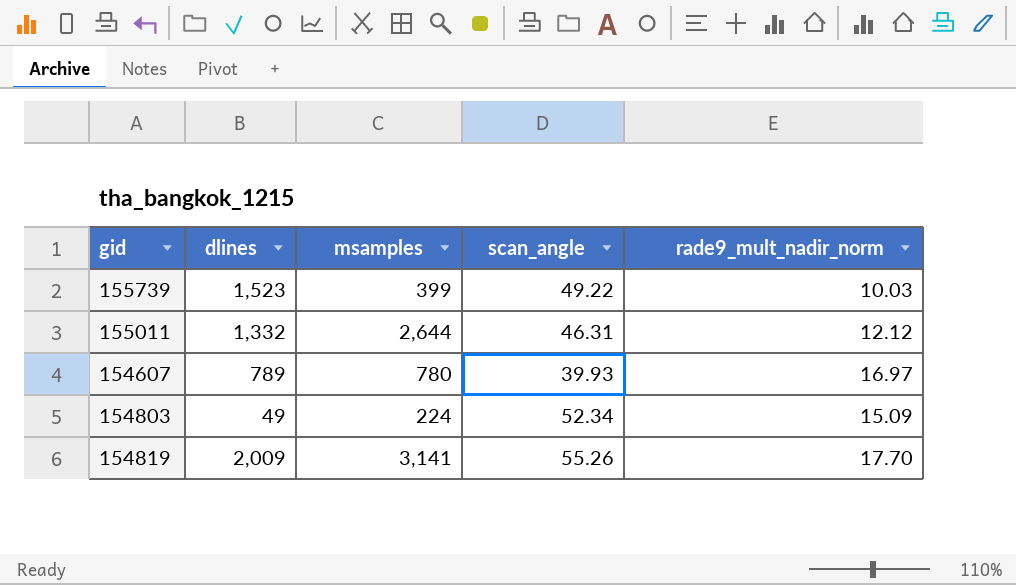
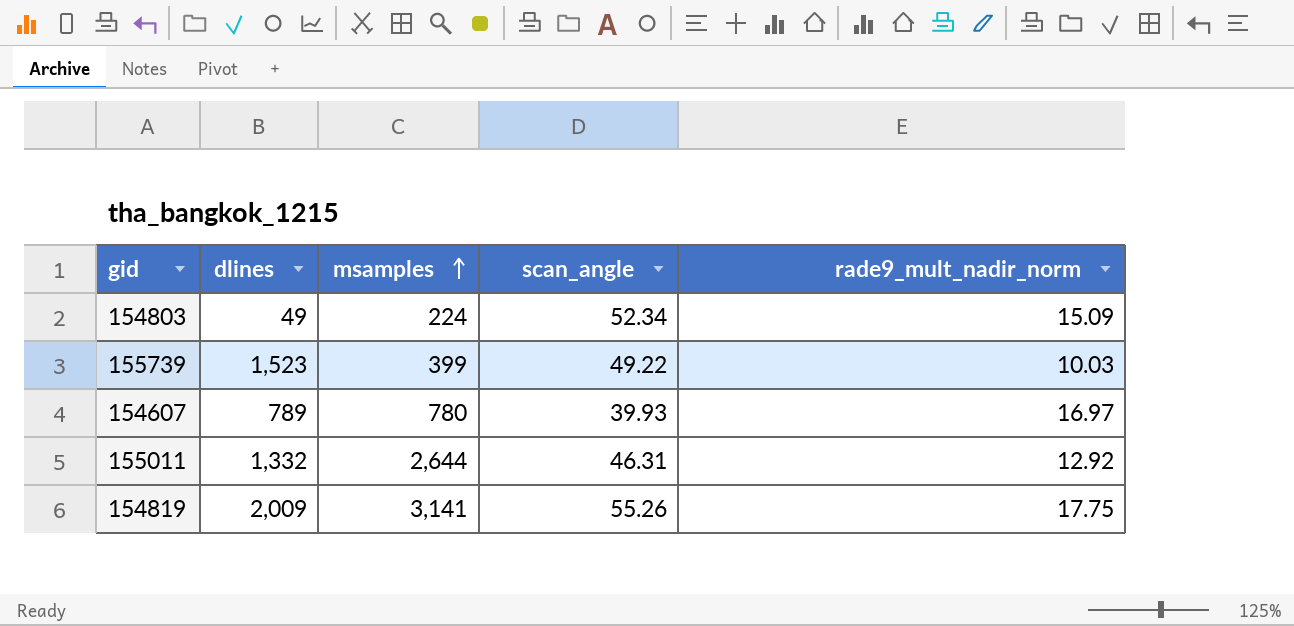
row order: none -> msamples ascending
155011 | rade9_mult_nadir_norm: 12.12 -> 12.92
154819 | rade9_mult_nadir_norm: 17.70 -> 17.75

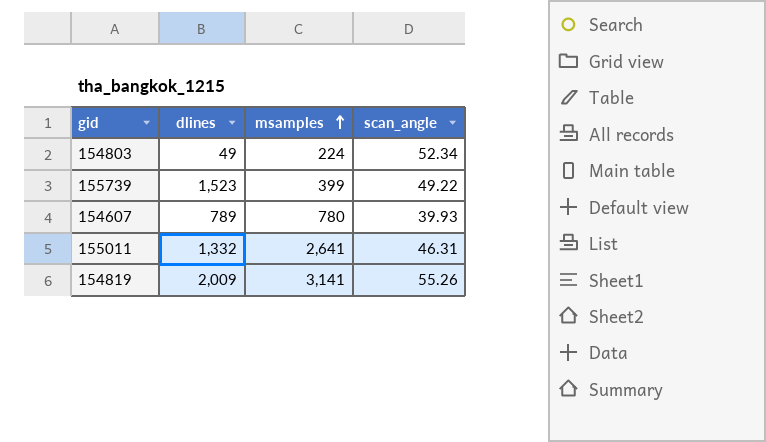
column rade9_mult_nadir_norm | position: 5 -> none
155011 | msamples: 2,644 -> 2,641

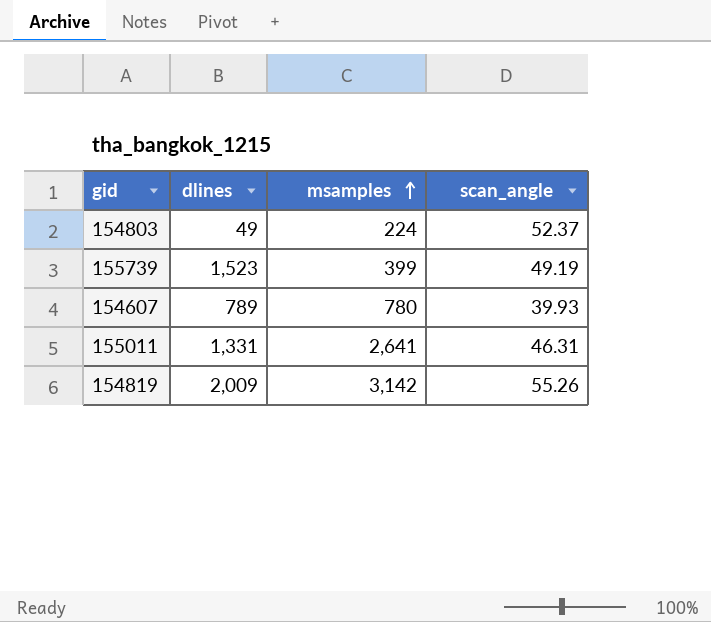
154803 | scan_angle: 52.34 -> 52.37
155739 | scan_angle: 49.22 -> 49.19
155011 | dlines: 1,332 -> 1,331
154819 | msamples: 3,141 -> 3,142

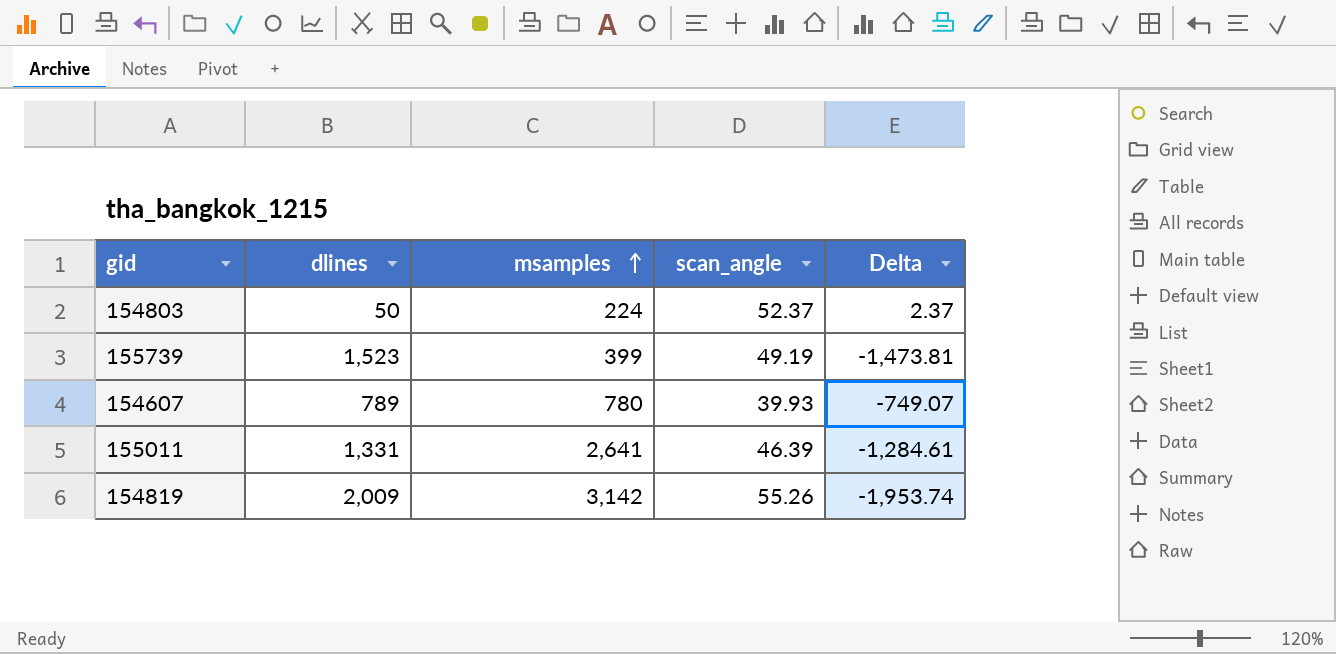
column Delta | formula: none -> [scan_angle] - [dlines]
154803 | dlines: 49 -> 50
155011 | scan_angle: 46.31 -> 46.39

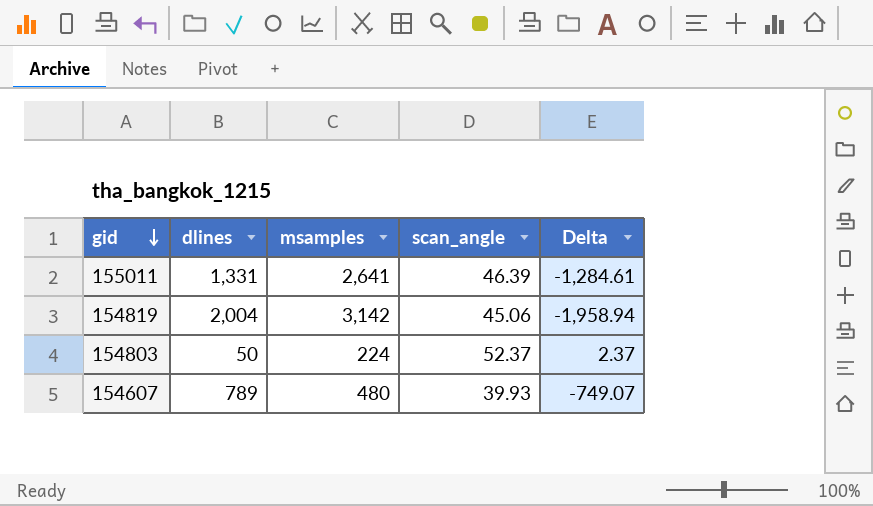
row order: msamples ascending -> gid descending
row 155739: 1,523 | 399 | 49.19 | -1,473.81 -> none
154819 | dlines: 2,009 -> 2,004
154819 | scan_angle: 55.26 -> 45.06
154819 | Delta: -1,953.74 -> -1,958.94
154607 | msamples: 780 -> 480

